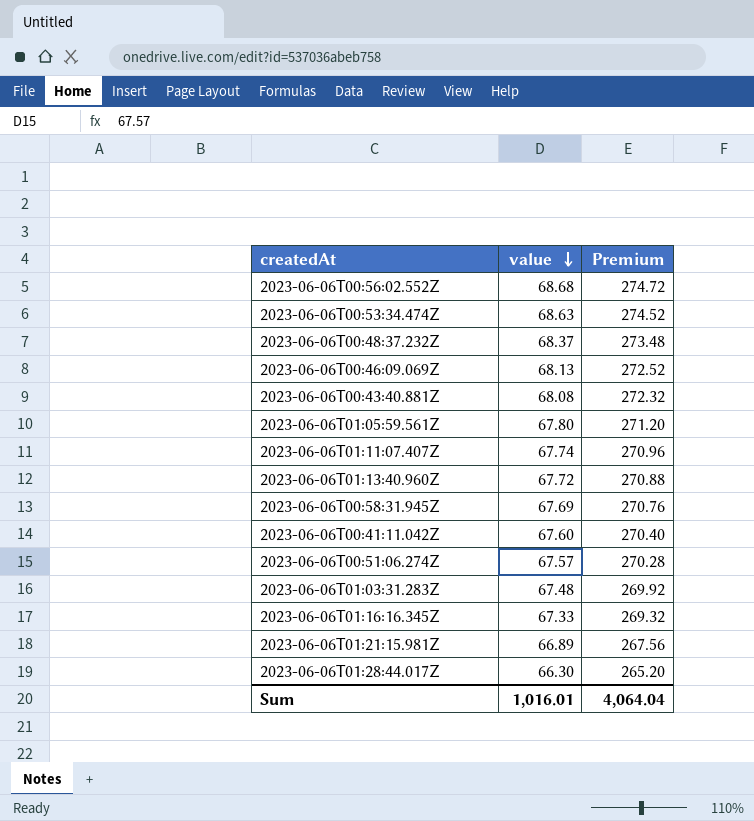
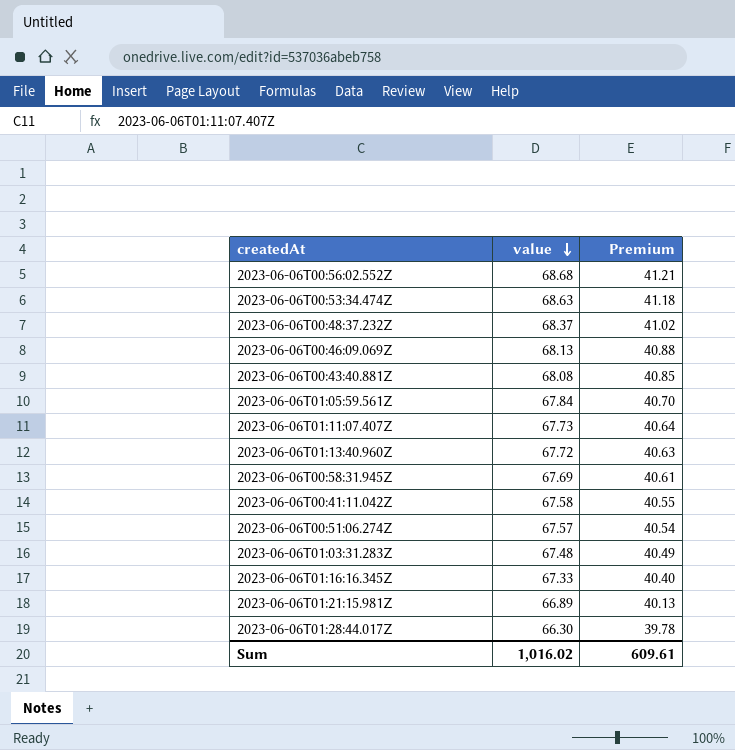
column Premium | formula: [value] * 4 -> [value] * 0.6
2023-06-06T01:05:59.561Z | value: 67.80 -> 67.84
2023-06-06T01:11:07.407Z | value: 67.74 -> 67.73
2023-06-06T00:41:11.042Z | value: 67.60 -> 67.58
Sum | value: 1,016.01 -> 1,016.02
Sum | Premium: 4,064.04 -> 609.61

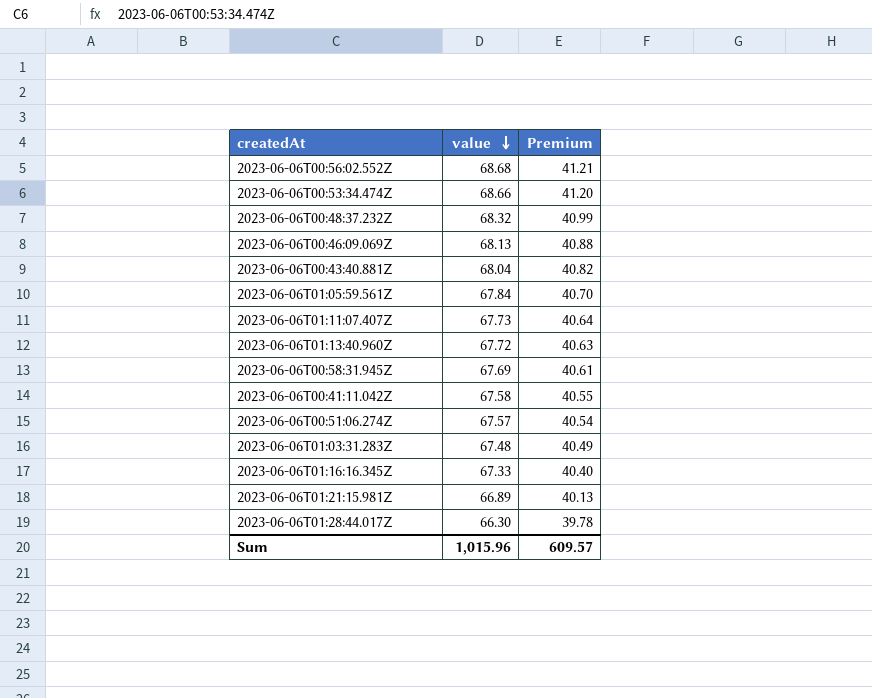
2023-06-06T00:53:34.474Z | value: 68.63 -> 68.66
2023-06-06T00:53:34.474Z | Premium: 41.18 -> 41.20
2023-06-06T00:48:37.232Z | value: 68.37 -> 68.32
2023-06-06T00:48:37.232Z | Premium: 41.02 -> 40.99
2023-06-06T00:43:40.881Z | value: 68.08 -> 68.04
2023-06-06T00:43:40.881Z | Premium: 40.85 -> 40.82
Sum | value: 1,016.02 -> 1,015.96
Sum | Premium: 609.61 -> 609.57

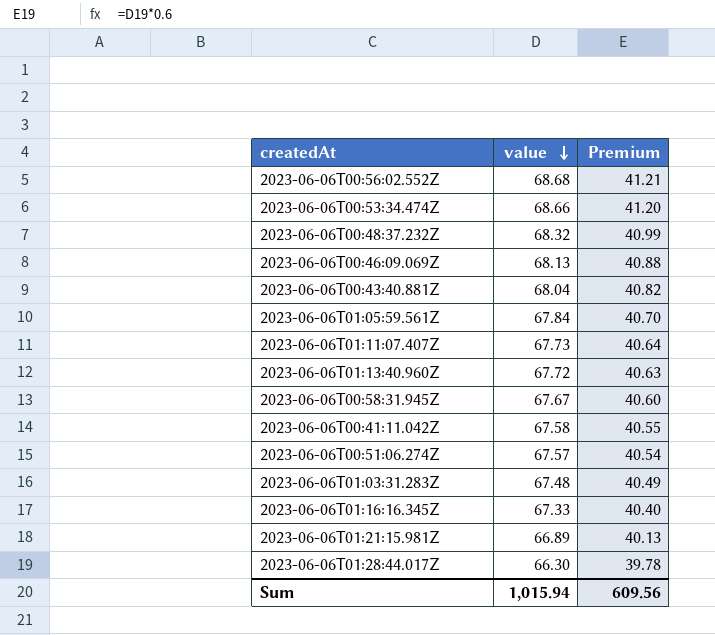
2023-06-06T00:58:31.945Z | value: 67.69 -> 67.67
2023-06-06T00:58:31.945Z | Premium: 40.61 -> 40.60
Sum | value: 1,015.96 -> 1,015.94
Sum | Premium: 609.57 -> 609.56

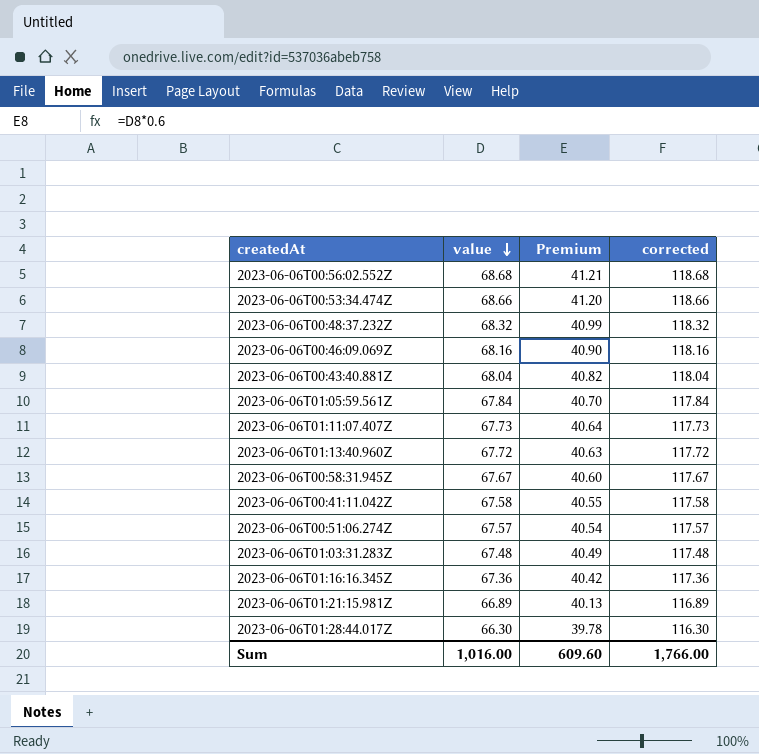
column corrected | formula: none -> [value] + 50
2023-06-06T00:46:09.069Z | value: 68.13 -> 68.16
2023-06-06T00:46:09.069Z | Premium: 40.88 -> 40.90
2023-06-06T01:16:16.345Z | value: 67.33 -> 67.36
2023-06-06T01:16:16.345Z | Premium: 40.40 -> 40.42
Sum | value: 1,015.94 -> 1,016.00
Sum | Premium: 609.56 -> 609.60

